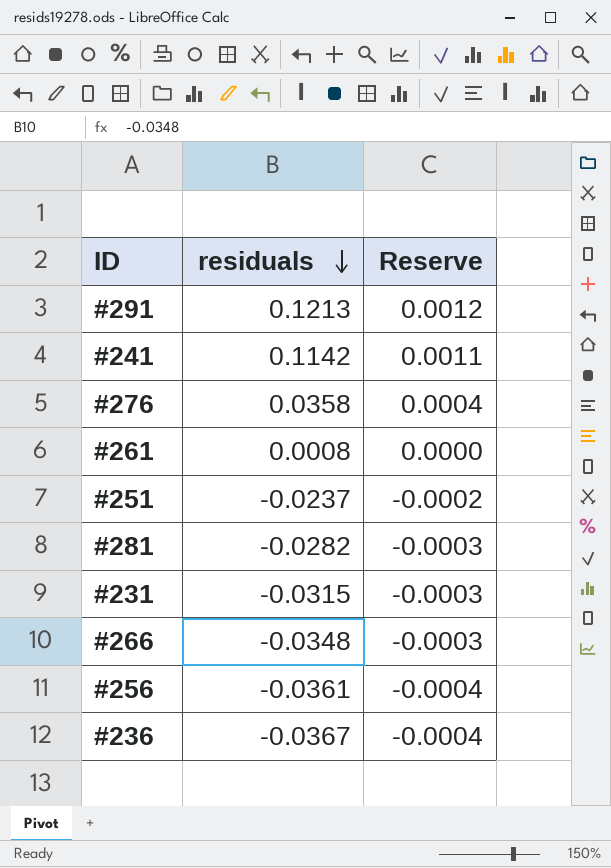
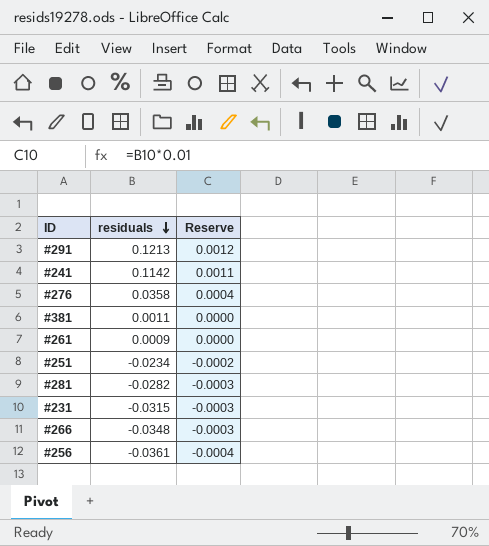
row #236: -0.0367 | -0.0004 -> none
row #381: none -> 0.0011 | 0.0000
#261 | residuals: 0.0008 -> 0.0009
#251 | residuals: -0.0237 -> -0.0234

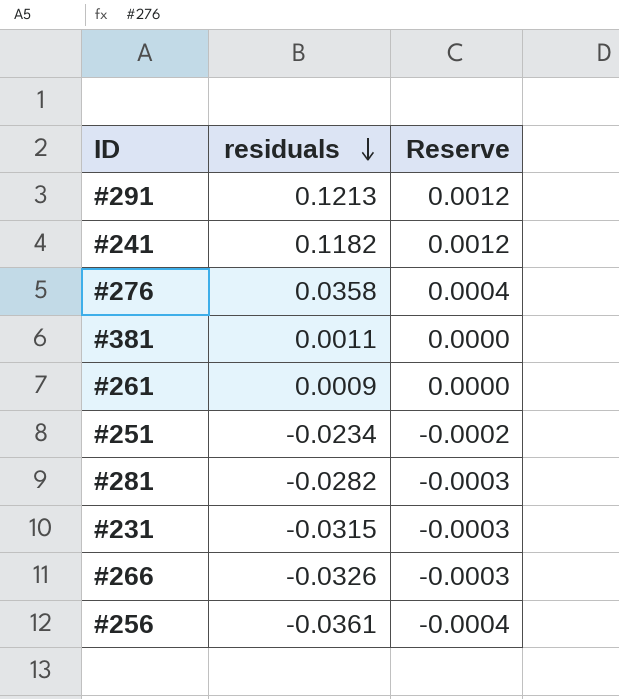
#241 | residuals: 0.1142 -> 0.1182
#241 | Reserve: 0.0011 -> 0.0012
#266 | residuals: -0.0348 -> -0.0326

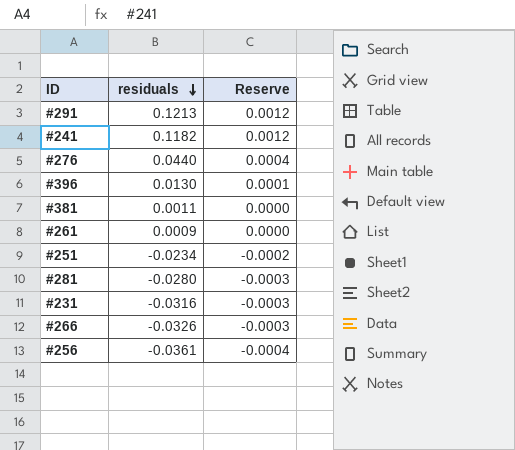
#276 | residuals: 0.0358 -> 0.0440
row #396: none -> 0.0130 | 0.0001
#281 | residuals: -0.0282 -> -0.0280
#231 | residuals: -0.0315 -> -0.0316

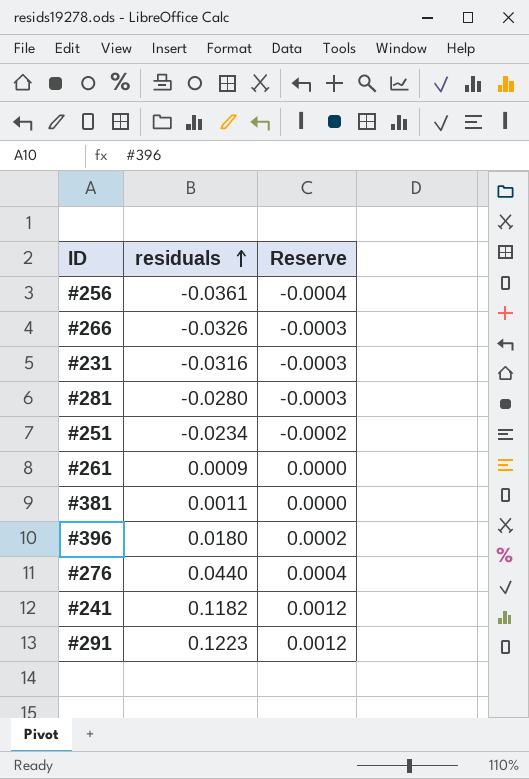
row order: residuals descending -> residuals ascending
#396 | residuals: 0.0130 -> 0.0180
#396 | Reserve: 0.0001 -> 0.0002
#291 | residuals: 0.1213 -> 0.1223

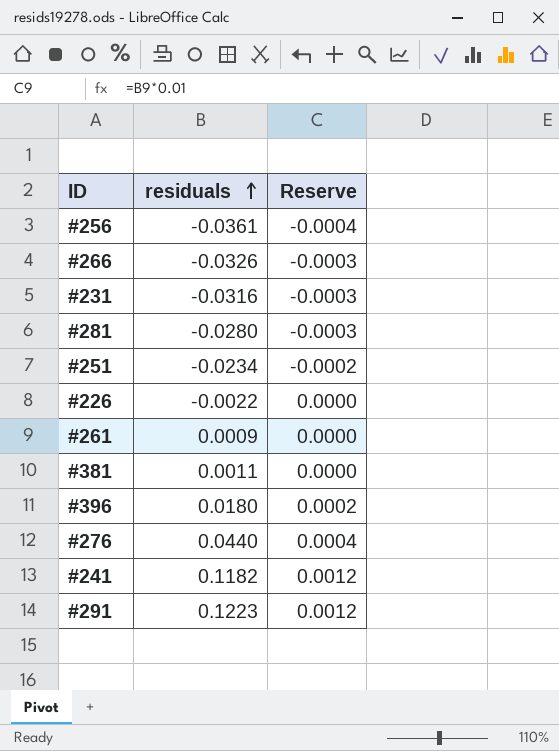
row #226: none -> -0.0022 | 0.0000

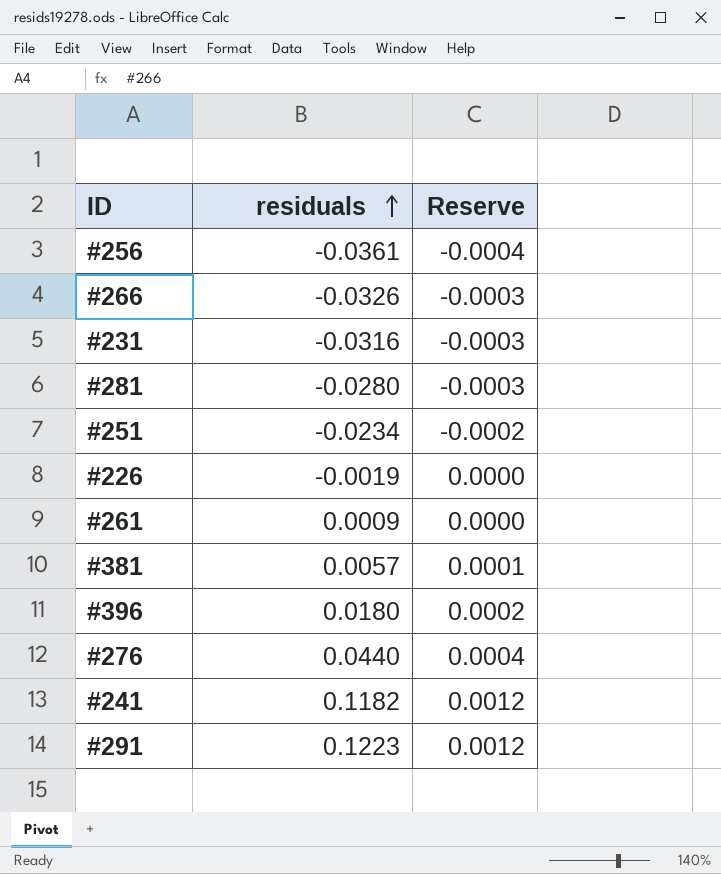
#226 | residuals: -0.0022 -> -0.0019
#381 | residuals: 0.0011 -> 0.0057
#381 | Reserve: 0.0000 -> 0.0001

